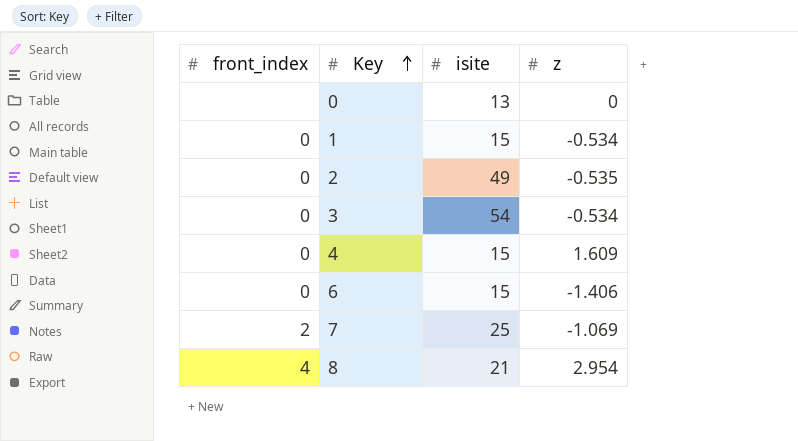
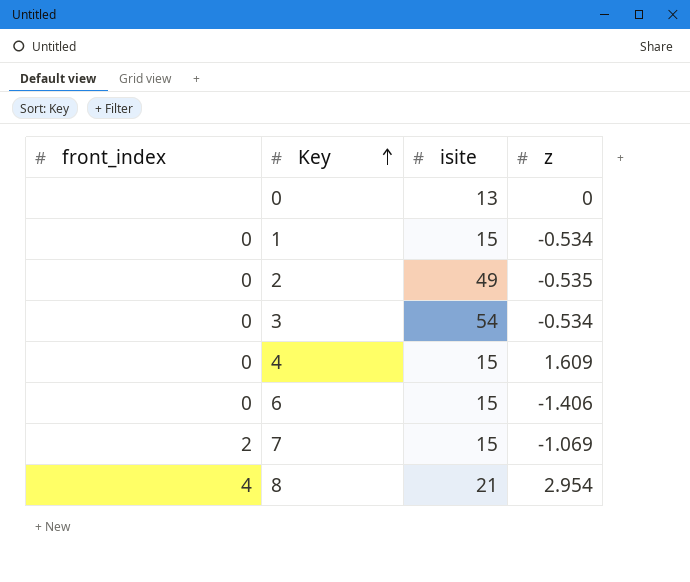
7 | isite: 25 -> 15

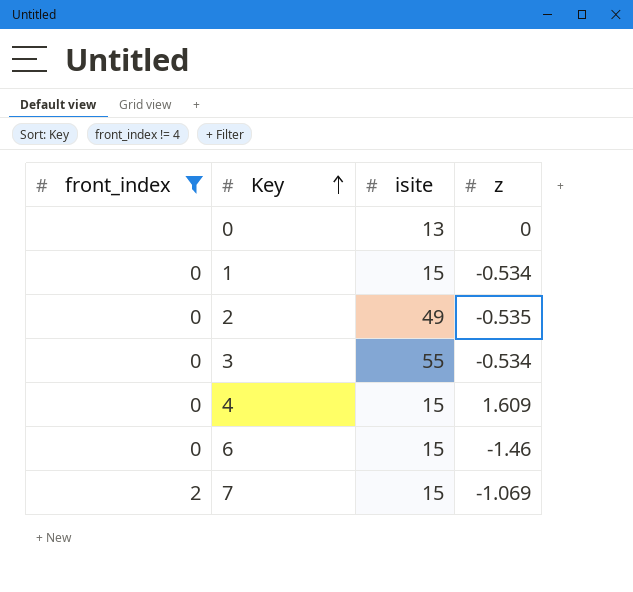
filter: none -> front_index != 4
3 | isite: 54 -> 55
6 | z: -1.406 -> -1.46

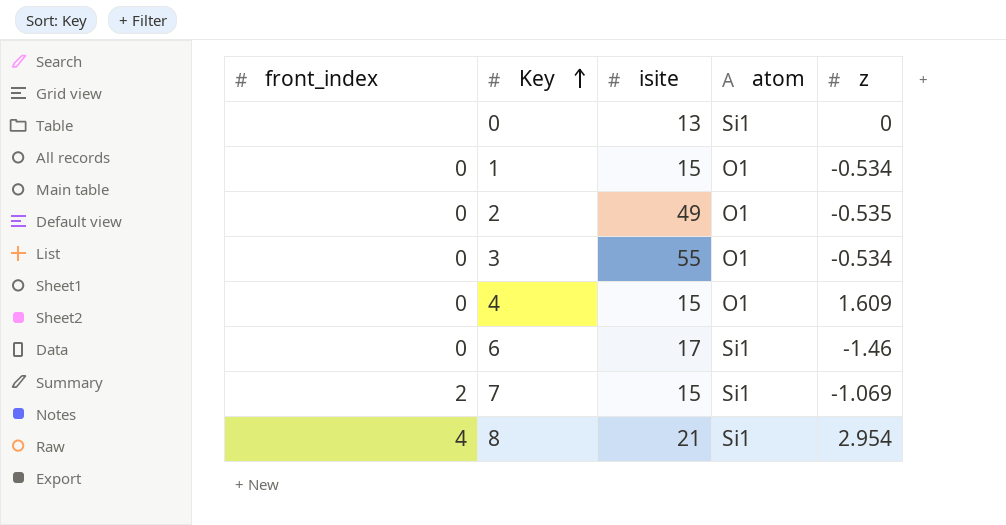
filter: front_index != 4 -> none
column atom | position: none -> 4
6 | isite: 15 -> 17

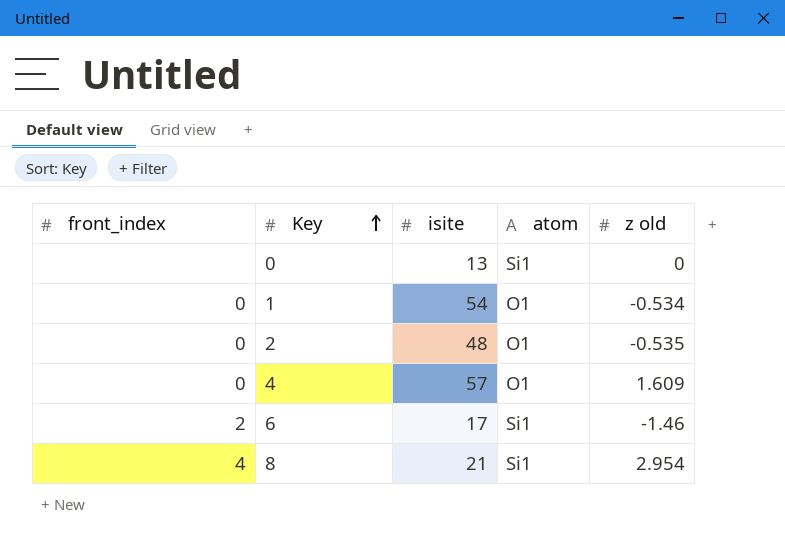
column name: z -> z old
row 3: 0 | 55 | O1 | -0.534 -> none
row 7: 2 | 15 | Si1 | -1.069 -> none
1 | isite: 15 -> 54
2 | isite: 49 -> 48
4 | isite: 15 -> 57
6 | front_index: 0 -> 2

